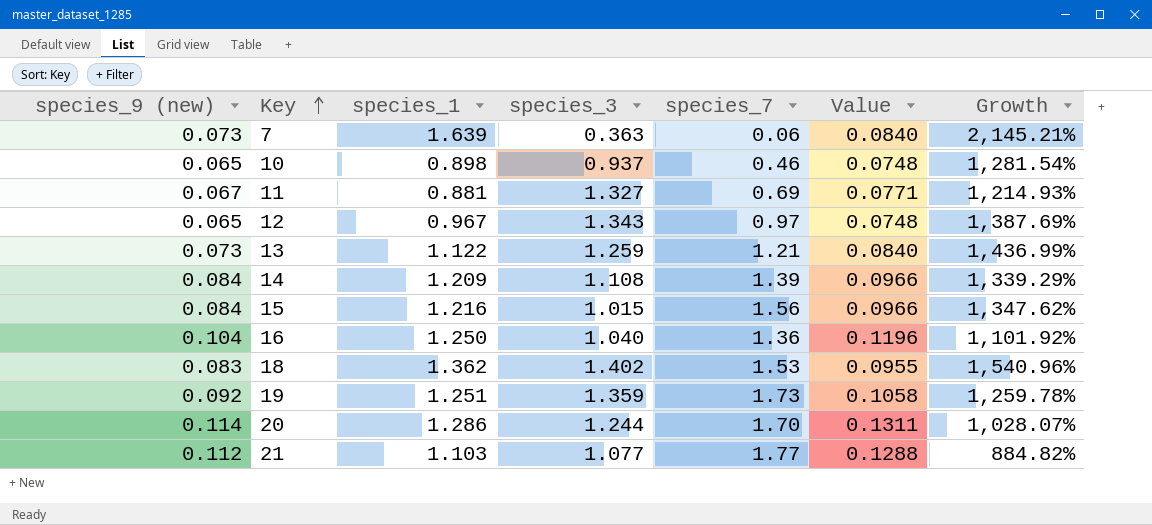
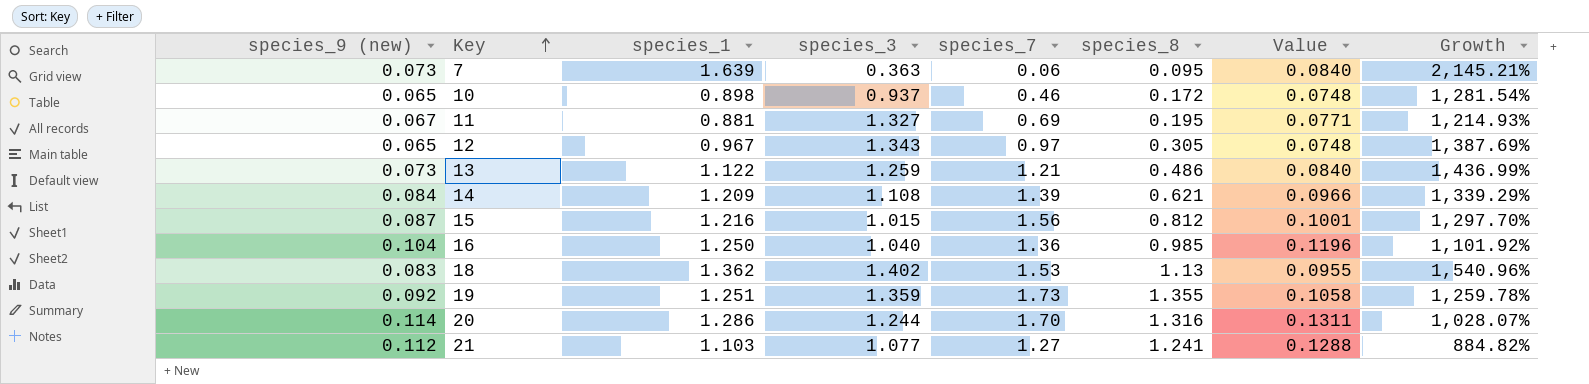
column species_8 | position: none -> 6
15 | species_9 (new): 0.084 -> 0.087
15 | Value: 0.0966 -> 0.1001
15 | Growth: 1,347.62% -> 1,297.70%
21 | species_7: 1.77 -> 1.27

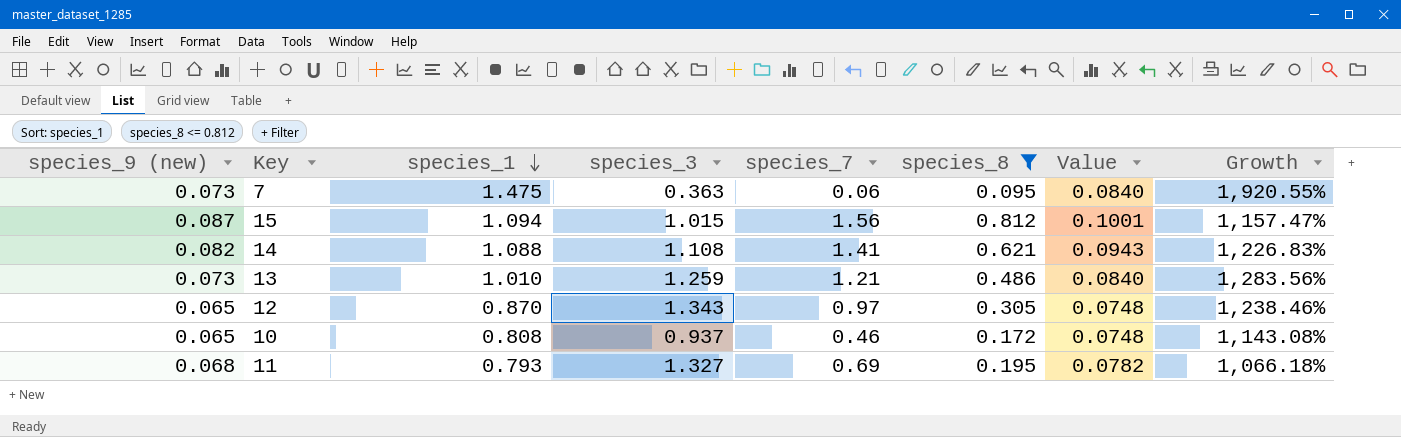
filter: none -> species_8 <= 0.812
row order: Key ascending -> species_1 descending
7 | species_1: 1.639 -> 1.475
7 | Growth: 2,145.21% -> 1,920.55%
15 | species_1: 1.216 -> 1.094
15 | Growth: 1,297.70% -> 1,157.47%
14 | species_9 (new): 0.084 -> 0.082
14 | species_1: 1.209 -> 1.088
14 | species_7: 1.39 -> 1.41
14 | Value: 0.0966 -> 0.0943
14 | Growth: 1,339.29% -> 1,226.83%
13 | species_1: 1.122 -> 1.010
13 | Growth: 1,436.99% -> 1,283.56%
12 | species_1: 0.967 -> 0.870
12 | Growth: 1,387.69% -> 1,238.46%
10 | species_1: 0.898 -> 0.808
10 | Growth: 1,281.54% -> 1,143.08%
11 | species_9 (new): 0.067 -> 0.068
11 | species_1: 0.881 -> 0.793
11 | Value: 0.0771 -> 0.0782
11 | Growth: 1,214.93% -> 1,066.18%

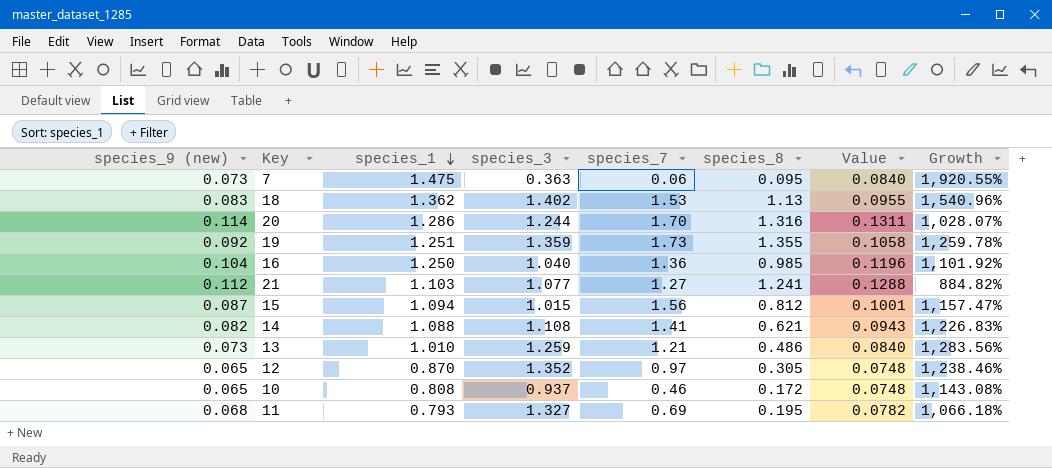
filter: species_8 <= 0.812 -> none
12 | species_3: 1.343 -> 1.352

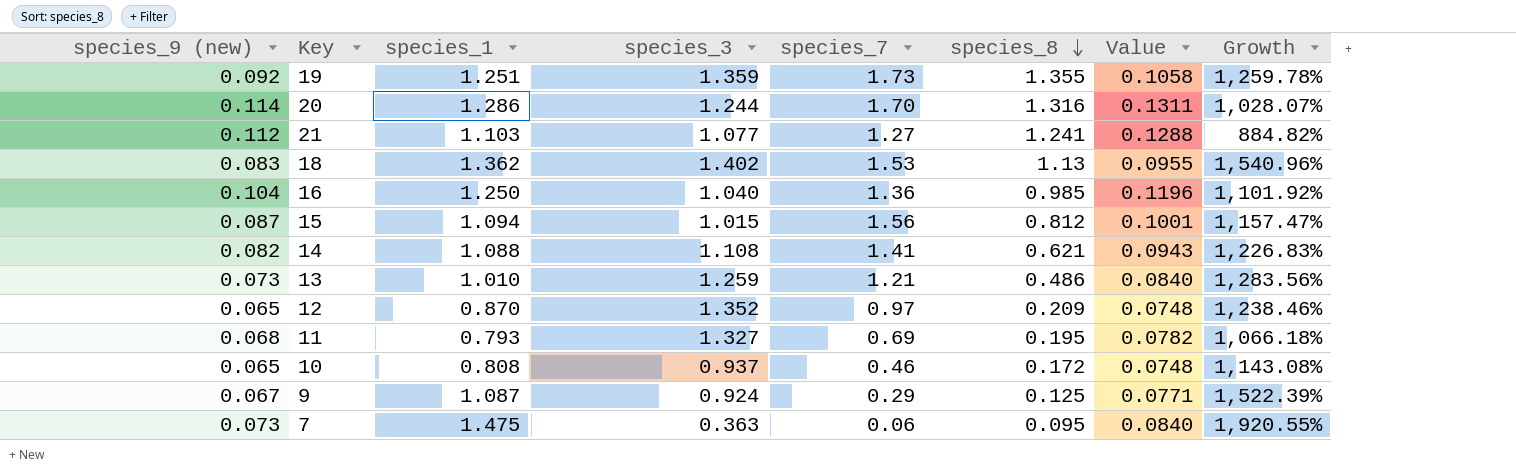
row order: species_1 descending -> species_8 descending
12 | species_8: 0.305 -> 0.209
row 9: none -> 0.067 | 1.087 | 0.924 | 0.29 | 0.125 | 0.0771 | 1,522.39%

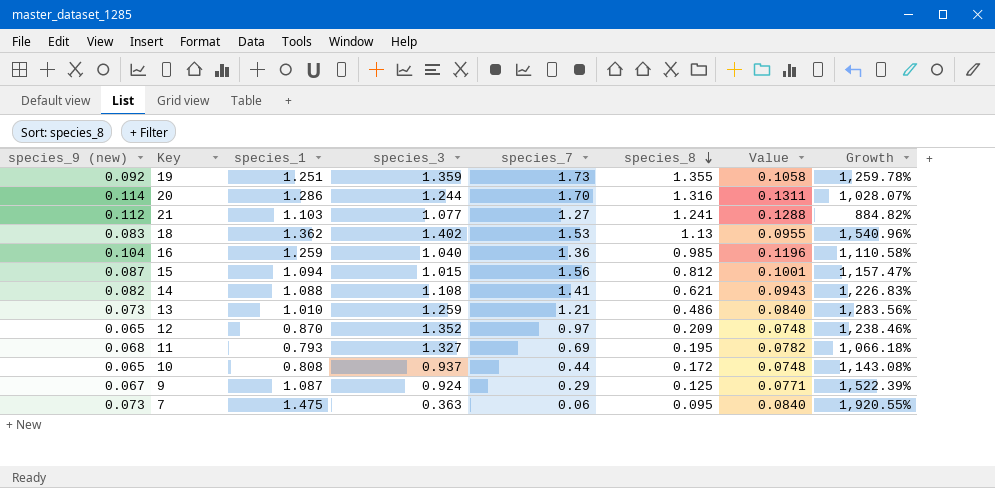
16 | species_1: 1.250 -> 1.259
16 | Growth: 1,101.92% -> 1,110.58%
10 | species_7: 0.46 -> 0.44

